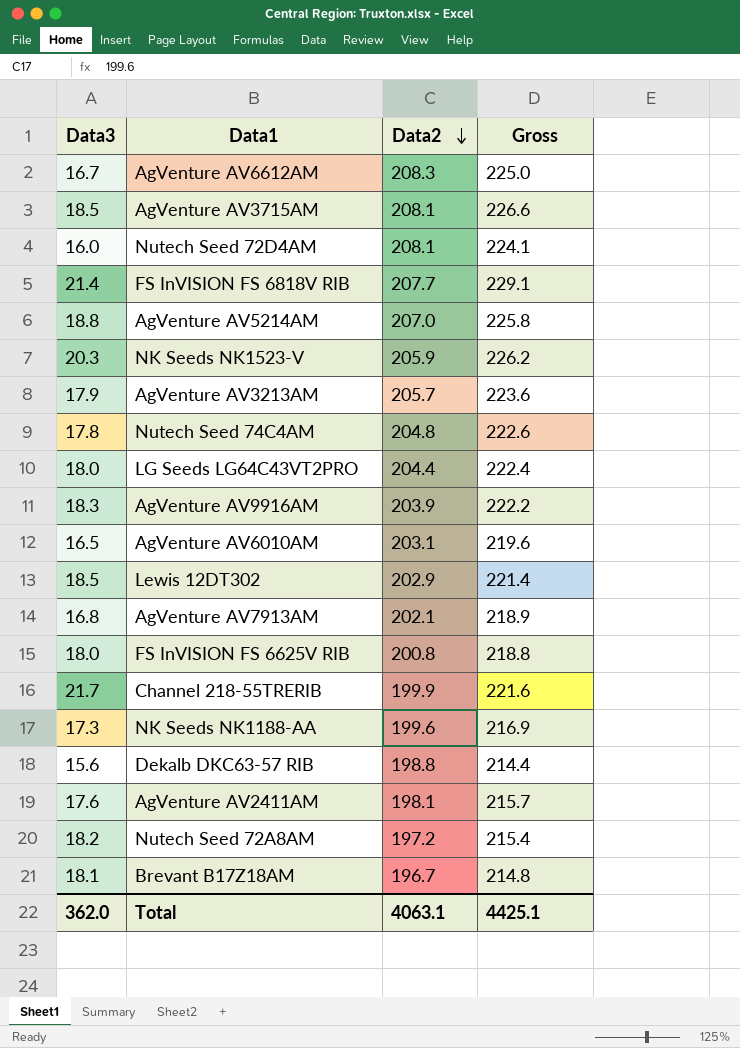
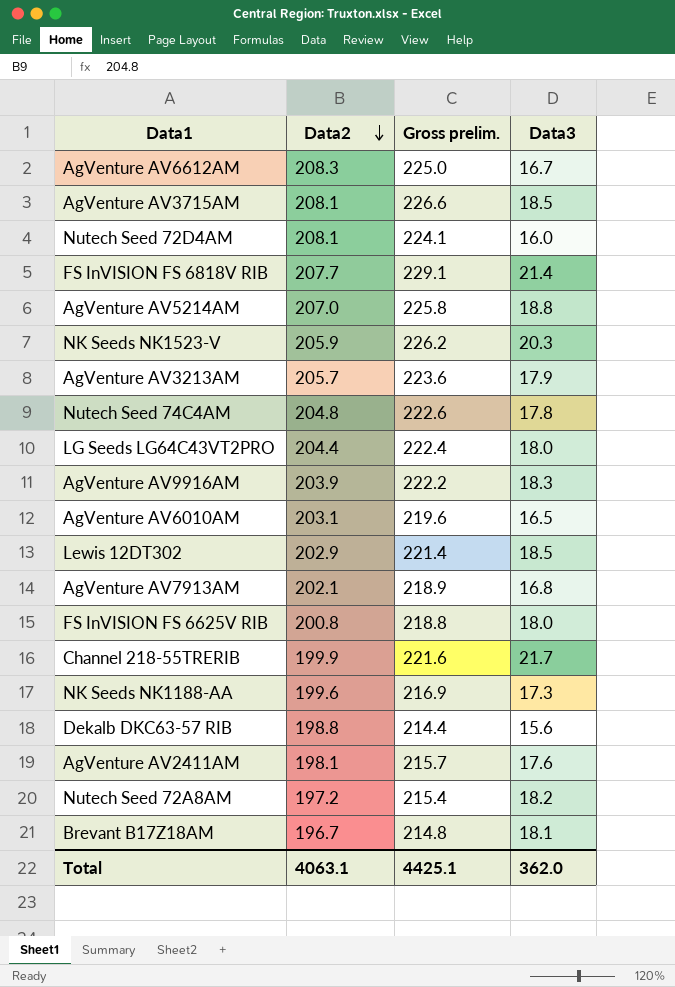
column name: Gross -> Gross prelim.
column Data3 | position: 1 -> 4

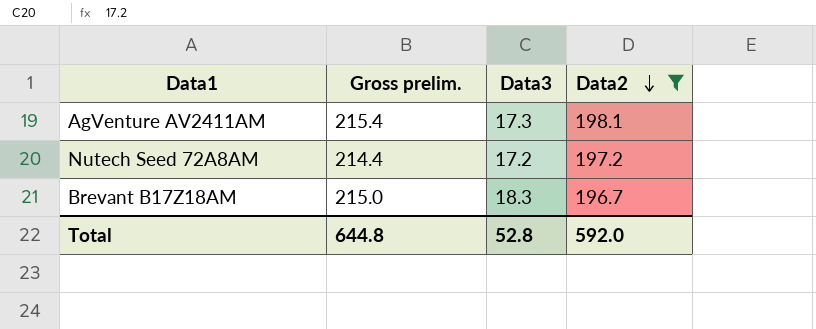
filter: none -> Data2 <= 198.1
column Data2 | position: 2 -> 4
AgVenture AV2411AM | Gross prelim.: 215.7 -> 215.4
AgVenture AV2411AM | Data3: 17.6 -> 17.3
Nutech Seed 72A8AM | Gross prelim.: 215.4 -> 214.4
Nutech Seed 72A8AM | Data3: 18.2 -> 17.2
Brevant B17Z18AM | Gross prelim.: 214.8 -> 215.0
Brevant B17Z18AM | Data3: 18.1 -> 18.3
Total | Gross prelim.: 4425.1 -> 644.8
Total | Data3: 362.0 -> 52.8
Total | Data2: 4063.1 -> 592.0

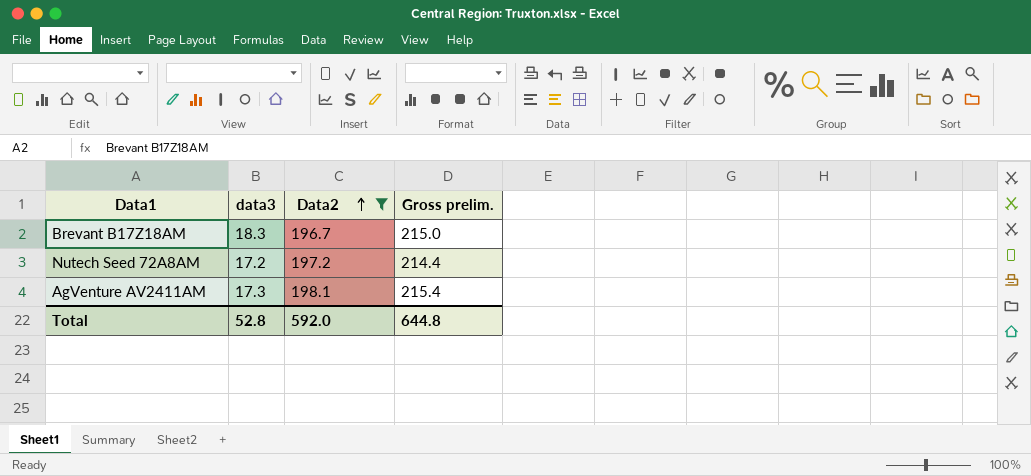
row order: Data2 descending -> Data2 ascending
column name: Data3 -> data3
column Gross prelim. | position: 2 -> 4

